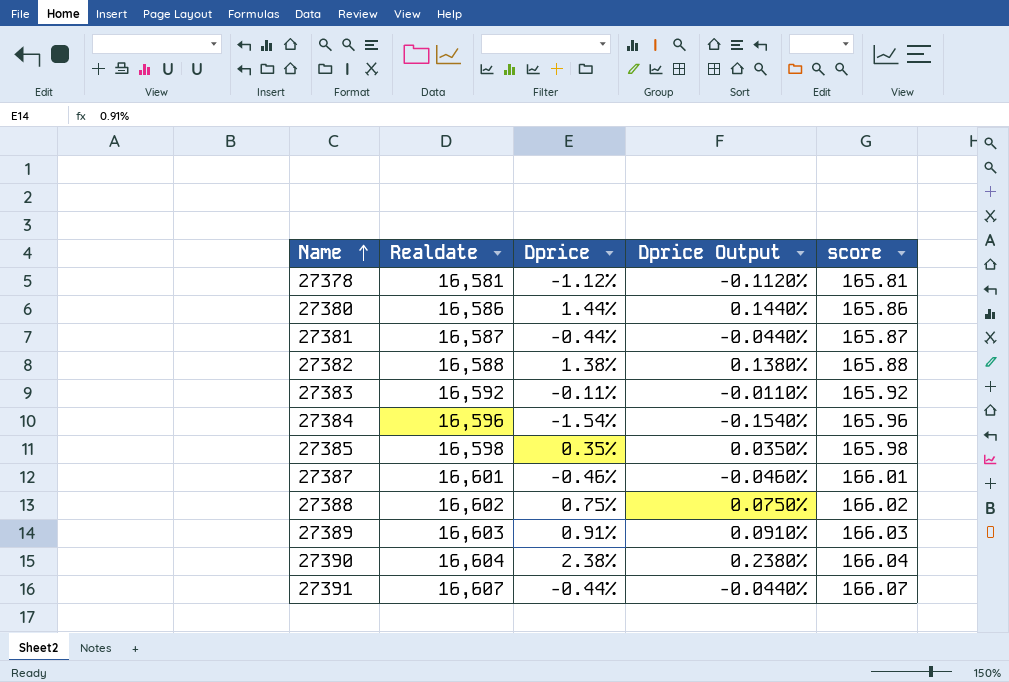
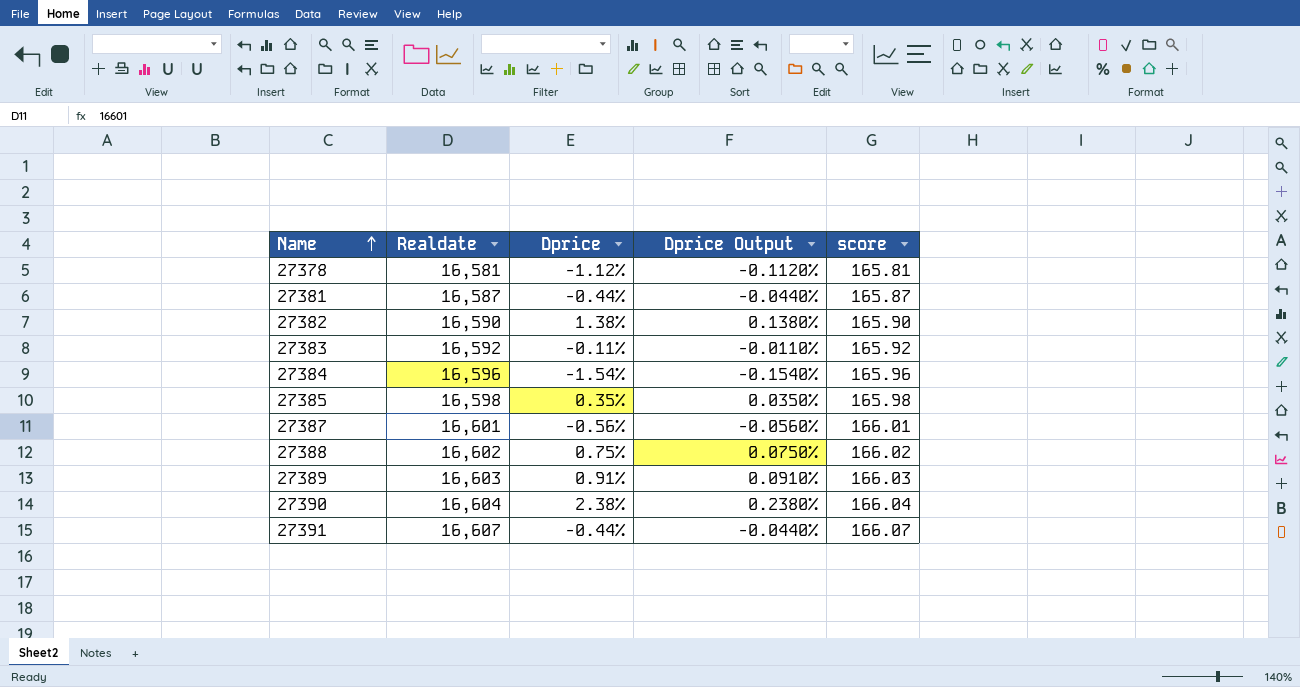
row 27380: 16,586 | 1.44% | 0.1440% | 165.86 -> none
27382 | Realdate: 16,588 -> 16,590
27382 | score: 165.88 -> 165.90
27387 | Dprice: -0.46% -> -0.56%
27387 | Dprice Output: -0.0460% -> -0.0560%

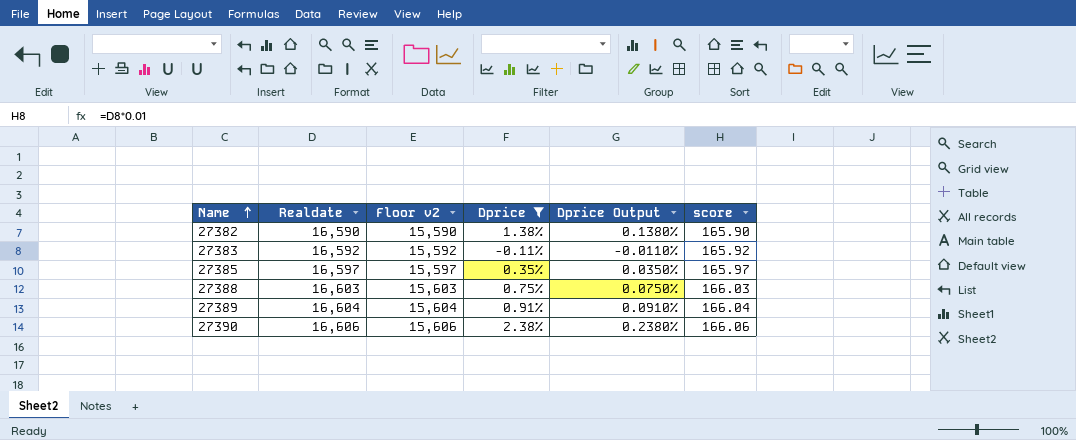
filter: none -> Dprice >= -0.11%
column Floor v2 | formula: none -> [Realdate] - 1000
27385 | Realdate: 16,598 -> 16,597
27385 | score: 165.98 -> 165.97
27388 | Realdate: 16,602 -> 16,603
27388 | score: 166.02 -> 166.03
27389 | Realdate: 16,603 -> 16,604
27389 | score: 166.03 -> 166.04
27390 | Realdate: 16,604 -> 16,606
27390 | score: 166.04 -> 166.06

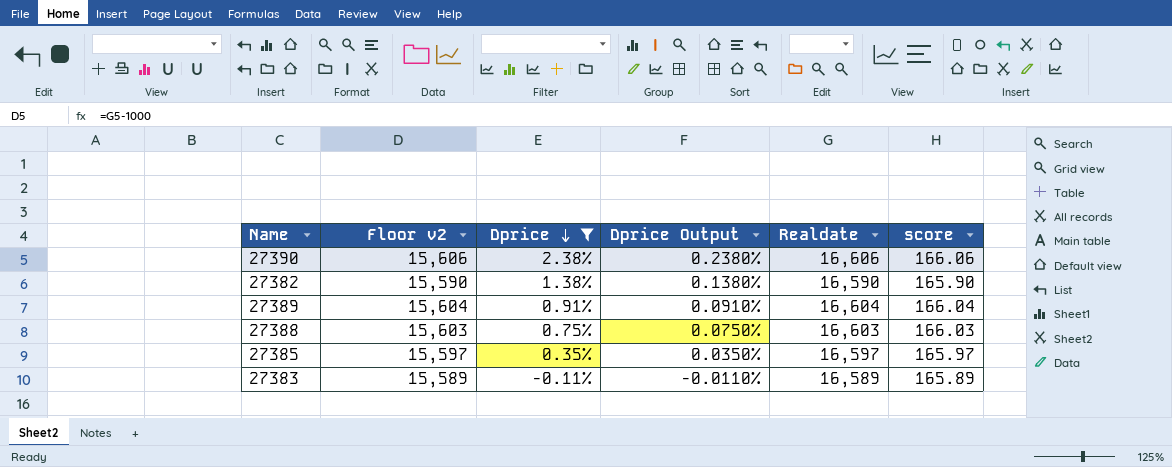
row order: Name ascending -> Dprice descending
column Realdate | position: 2 -> 5
27383 | Floor v2: 15,592 -> 15,589
27383 | Realdate: 16,592 -> 16,589
27383 | score: 165.92 -> 165.89

